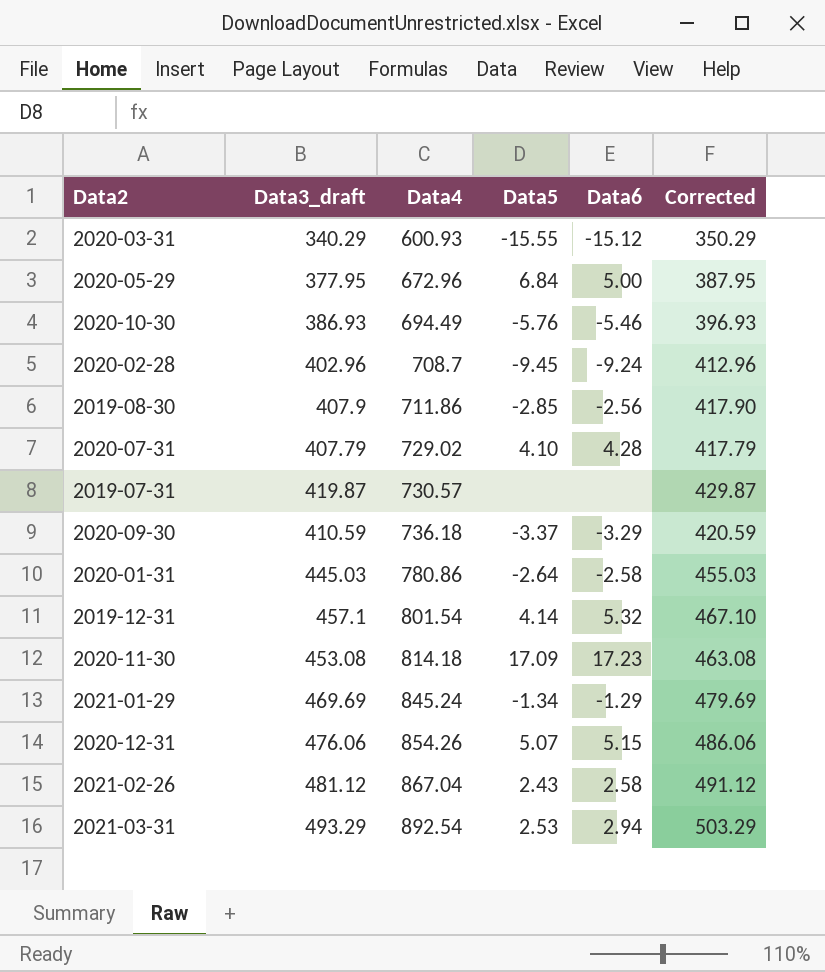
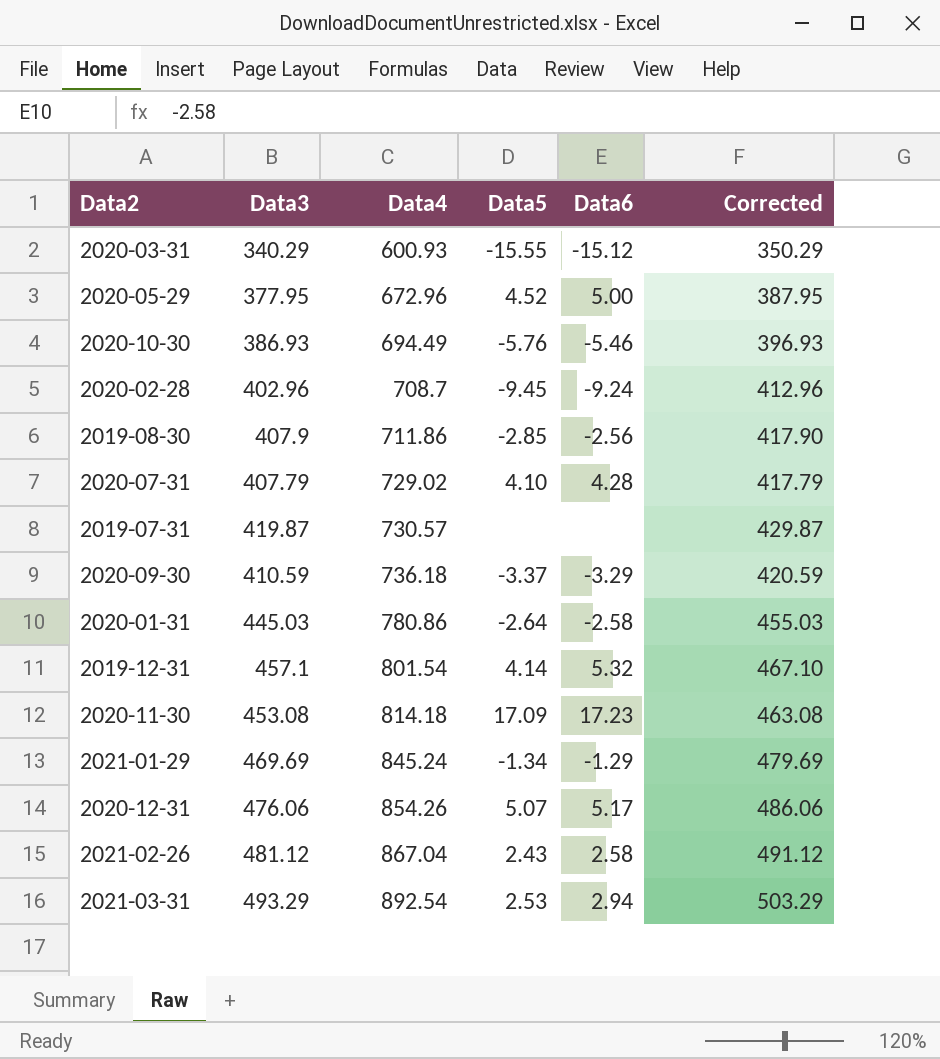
column name: Data3_draft -> Data3
2020-05-29 | Data5: 6.84 -> 4.52
2020-12-31 | Data6: 5.15 -> 5.17

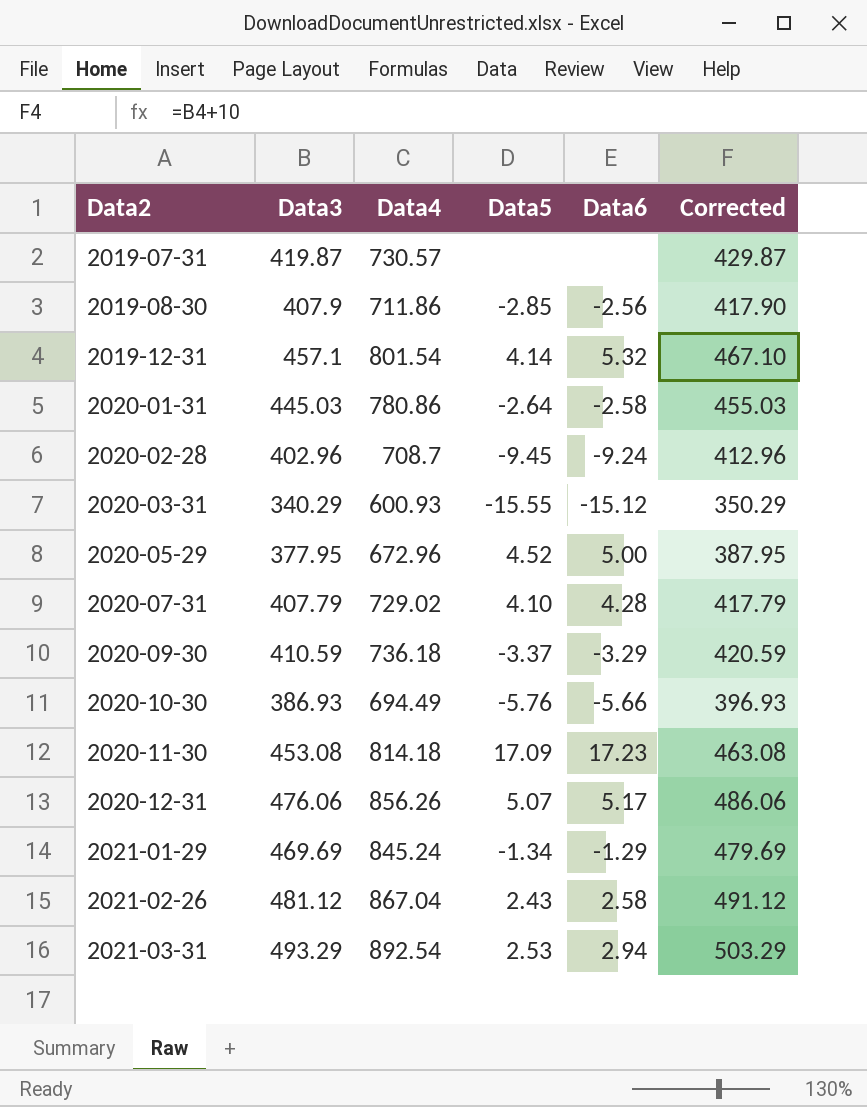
row order: Data4 ascending -> Data2 ascending
2020-10-30 | Data6: -5.46 -> -5.66
2020-12-31 | Data4: 854.26 -> 856.26

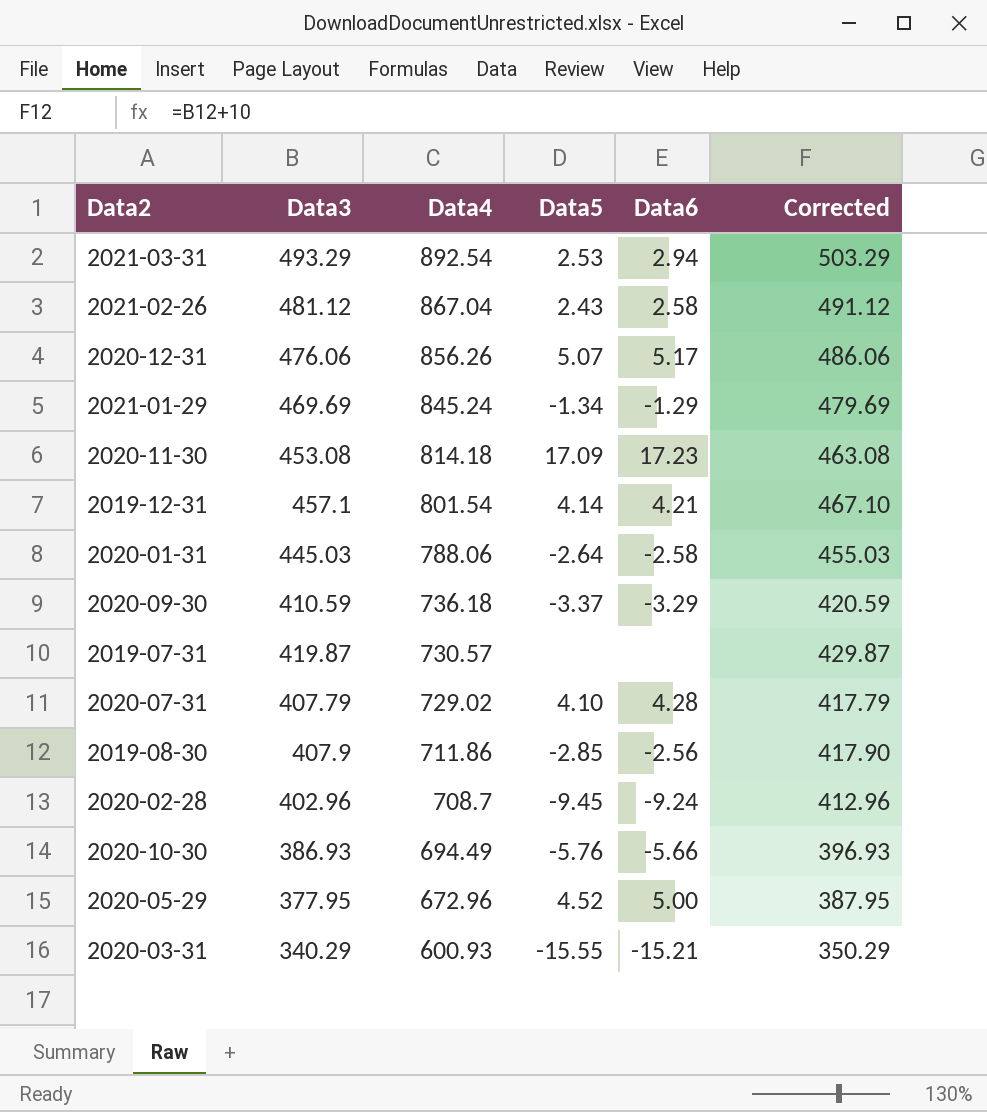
row order: Data2 ascending -> Data4 descending
2019-12-31 | Data6: 5.32 -> 4.21
2020-01-31 | Data4: 780.86 -> 788.06
2020-03-31 | Data6: -15.12 -> -15.21

